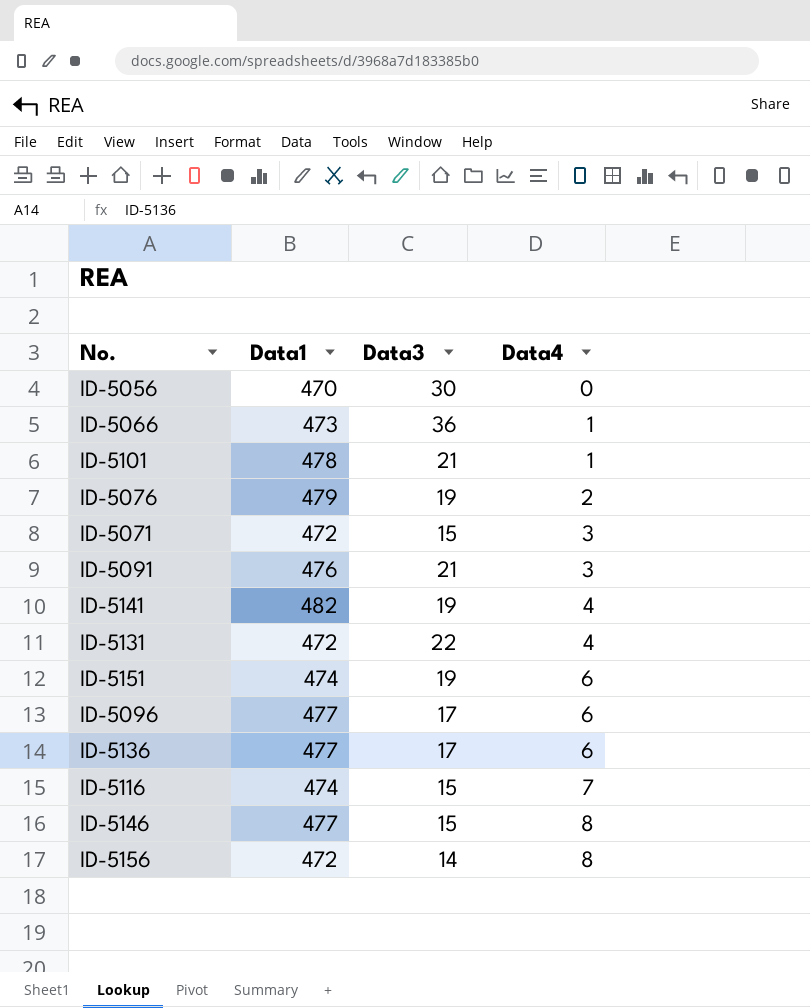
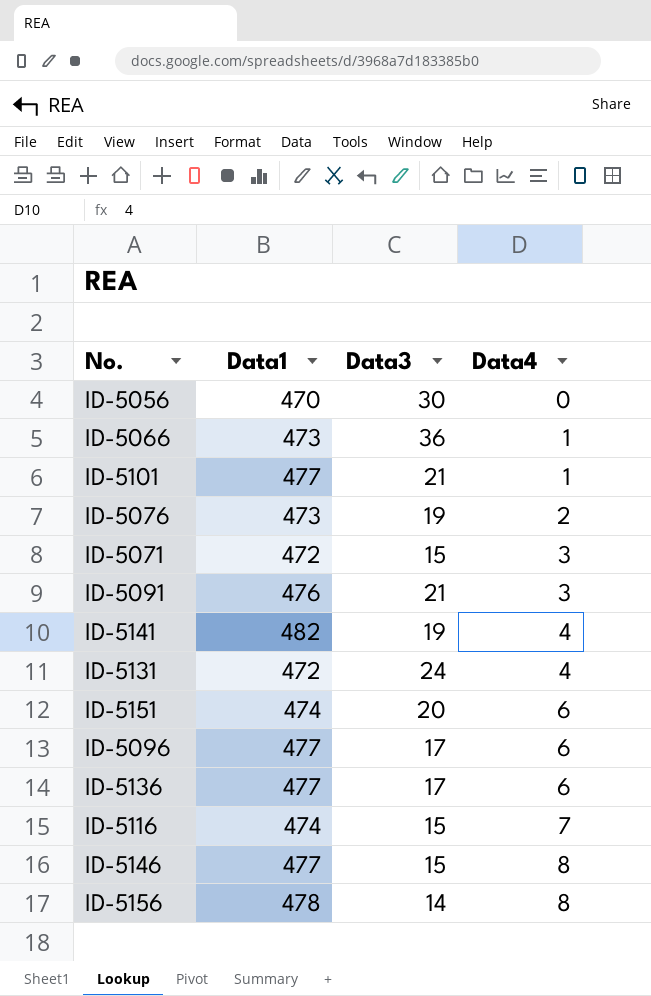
ID-5101 | Data1: 478 -> 477
ID-5076 | Data1: 479 -> 473
ID-5131 | Data3: 22 -> 24
ID-5151 | Data3: 19 -> 20
ID-5156 | Data1: 472 -> 478

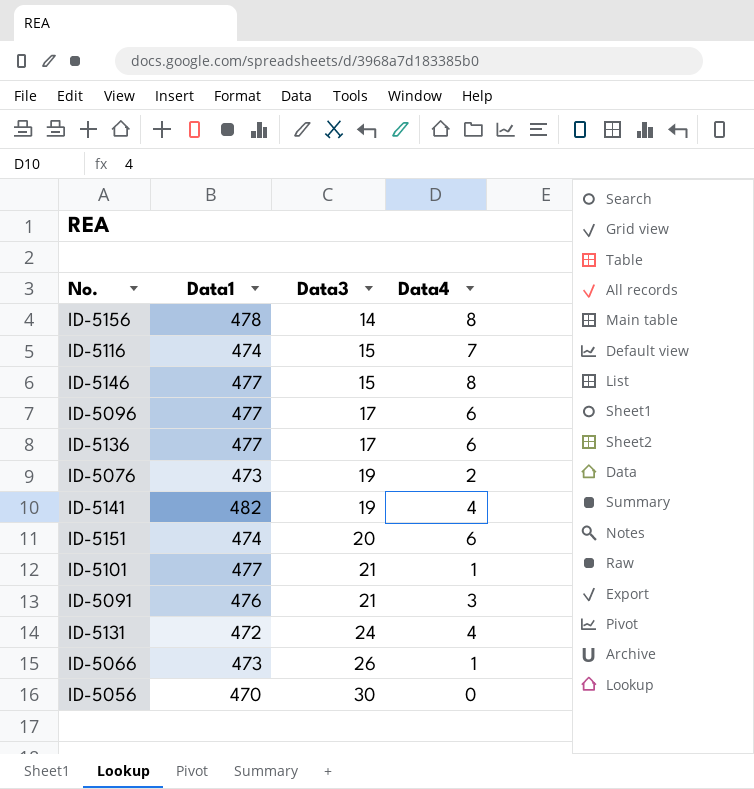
row order: Data4 ascending -> Data3 ascending
row ID-5071: 472 | 15 | 3 -> none
ID-5066 | Data3: 36 -> 26

